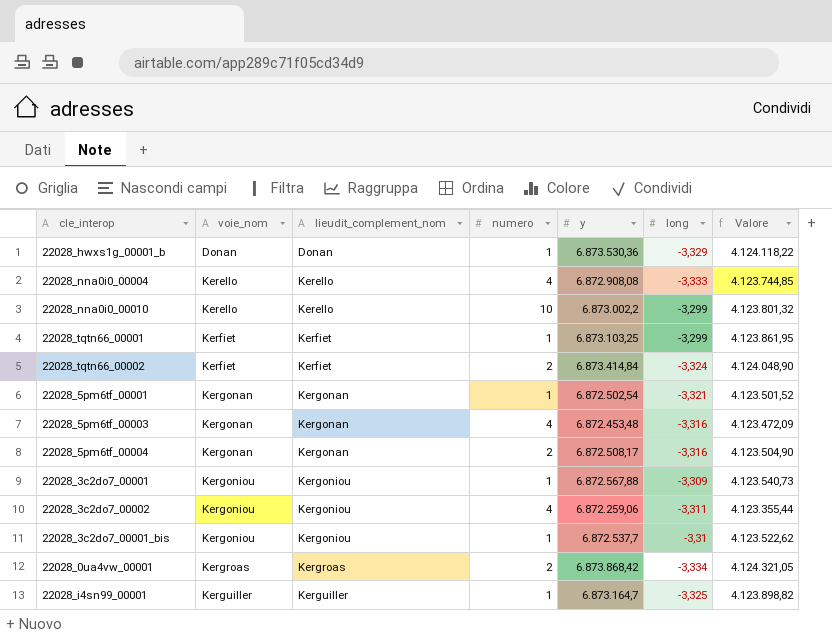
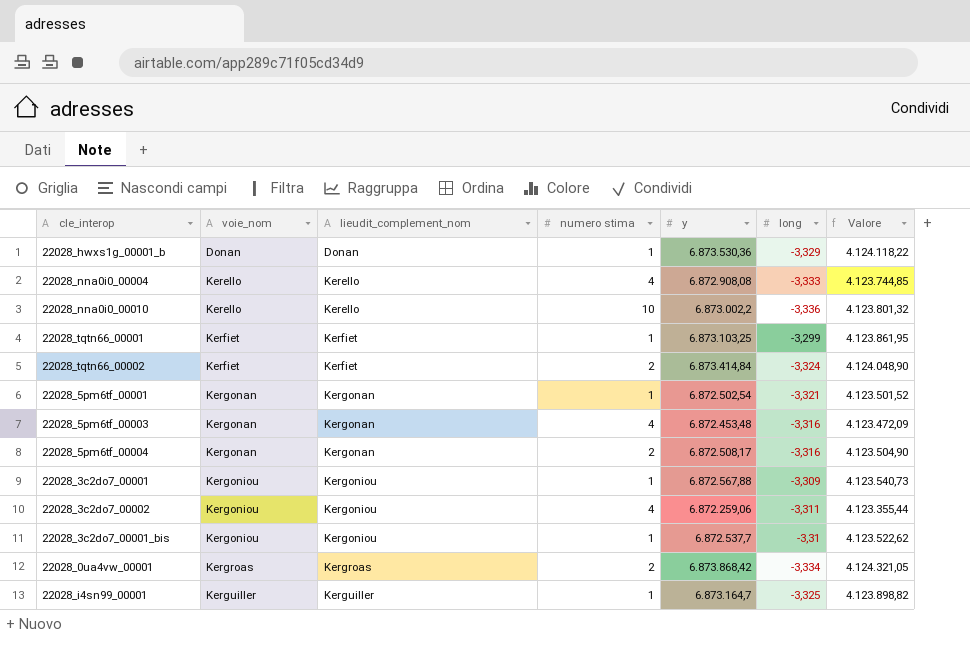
column name: numero -> numero stima
22028_nna0i0_00010 | long: -3,299 -> -3,336

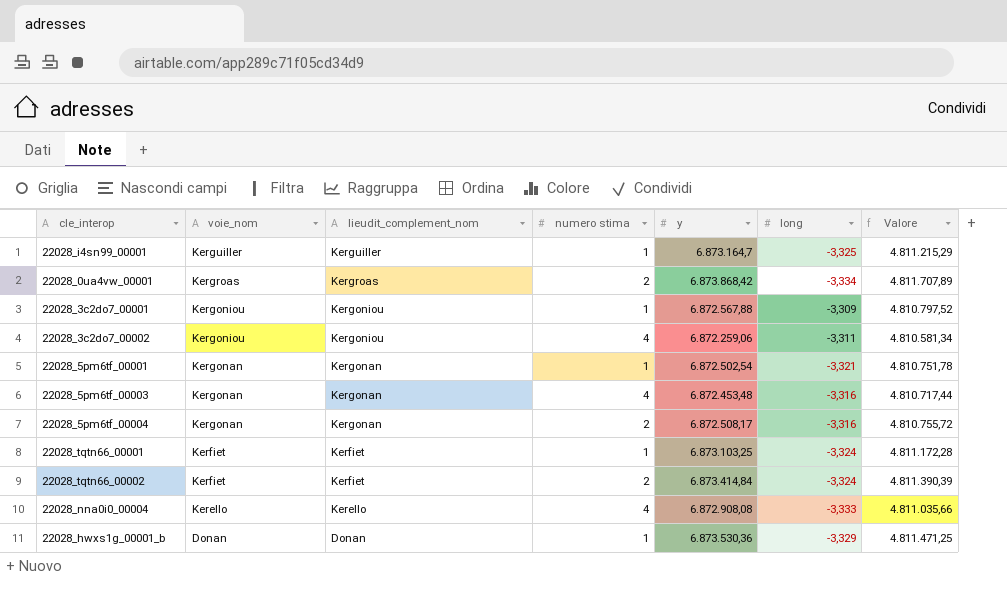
row order: voie_nom ascending -> voie_nom descending
column Valore | formula: [y] * 0,6 -> [y] * 0,7
row 22028_nna0i0_00010: Kerello | Kerello | 10 | 6.873.002,2 | -3,336 | 4.123.801,32 -> none
row 22028_3c2do7_00001_bis: Kergoniou | Kergoniou | 1 | 6.872.537,7 | -3,31 | 4.123.522,62 -> none
22028_tqtn66_00001 | long: -3,299 -> -3,324

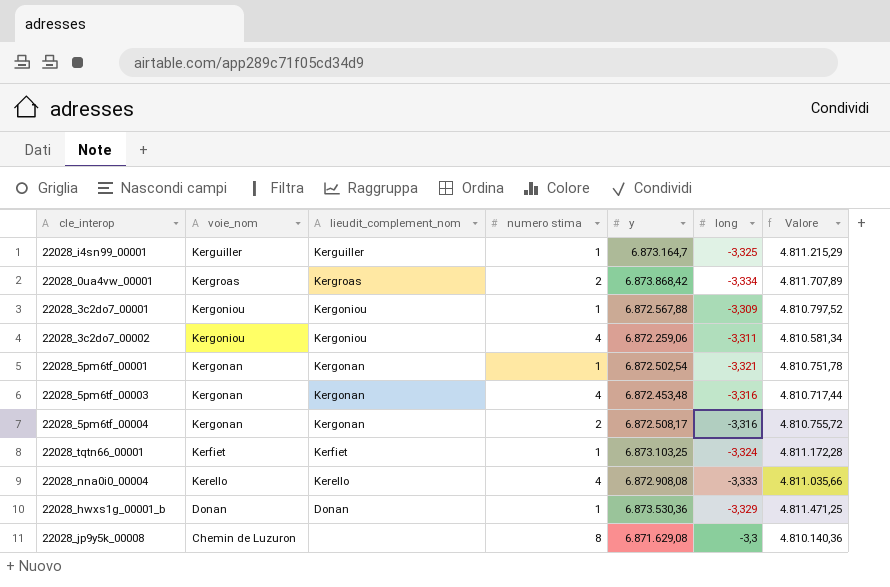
row 22028_tqtn66_00002: Kerfiet | Kerfiet | 2 | 6.873.414,84 | -3,324 | 4.811.390,39 -> none
row 22028_jp9y5k_00008: none -> Chemin de Luzuron | none | 8 | 6.871.629,08 | -3,3 | 4.810.140,36

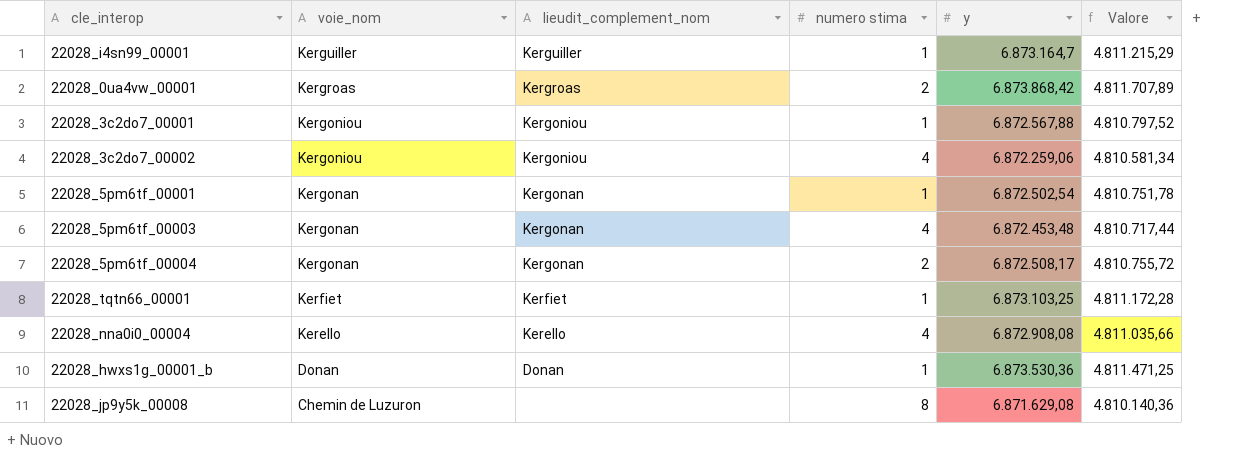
column long | position: 6 -> none

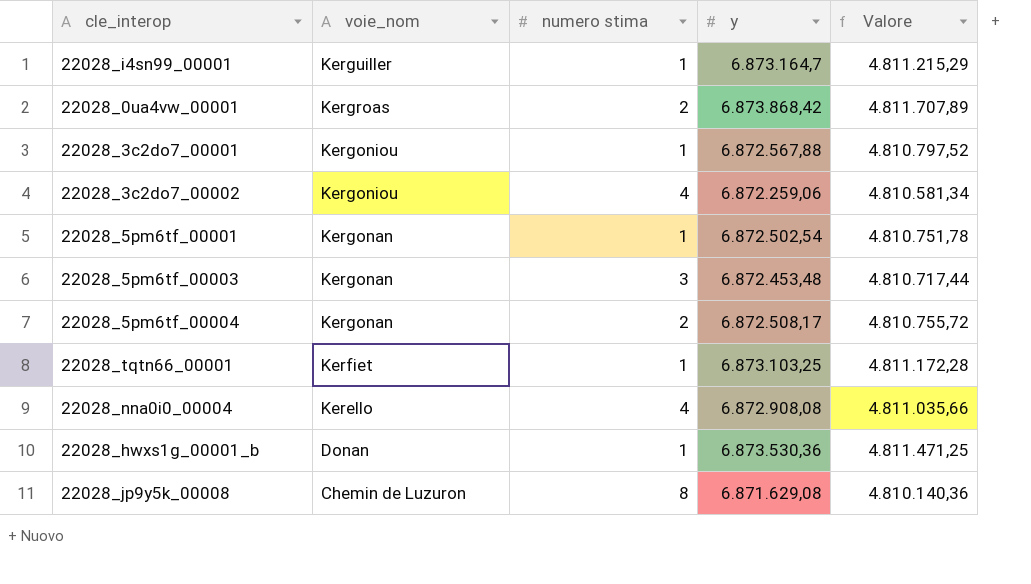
column lieudit_complement_nom | position: 3 -> none
22028_5pm6tf_00003 | numero stima: 4 -> 3

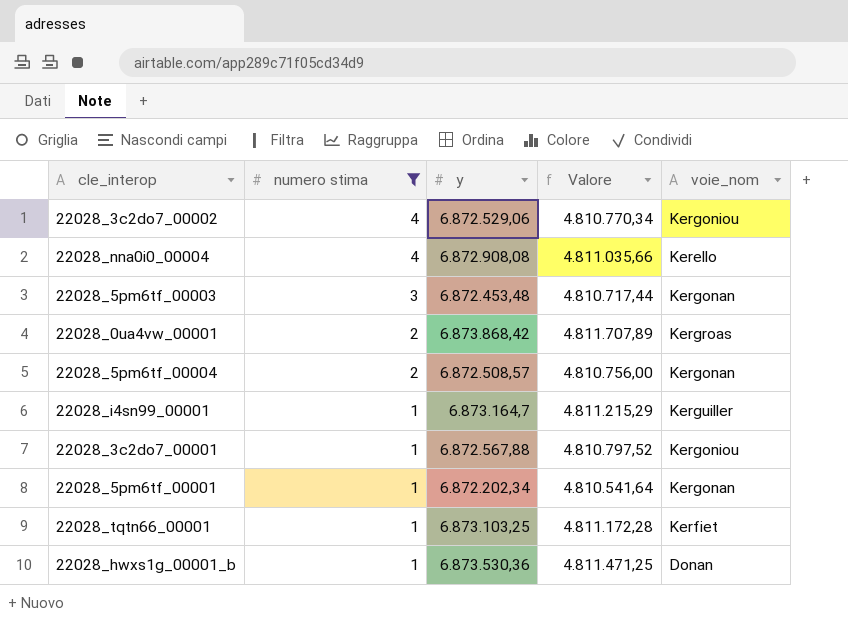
filter: none -> numero stima != 8
row order: voie_nom descending -> numero stima descending
column voie_nom | position: 2 -> 5
22028_3c2do7_00002 | y: 6.872.259,06 -> 6.872.529,06
22028_3c2do7_00002 | Valore: 4.810.581,34 -> 4.810.770,34
22028_5pm6tf_00004 | y: 6.872.508,17 -> 6.872.508,57
22028_5pm6tf_00004 | Valore: 4.810.755,72 -> 4.810.756,00
22028_5pm6tf_00001 | y: 6.872.502,54 -> 6.872.202,34
22028_5pm6tf_00001 | Valore: 4.810.751,78 -> 4.810.541,64

